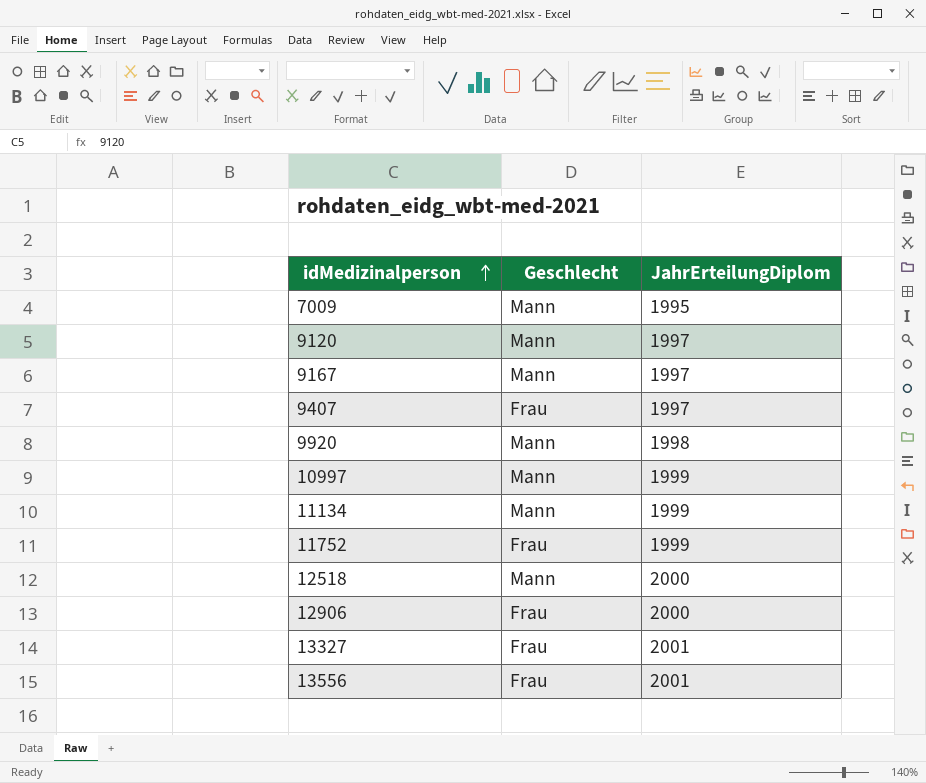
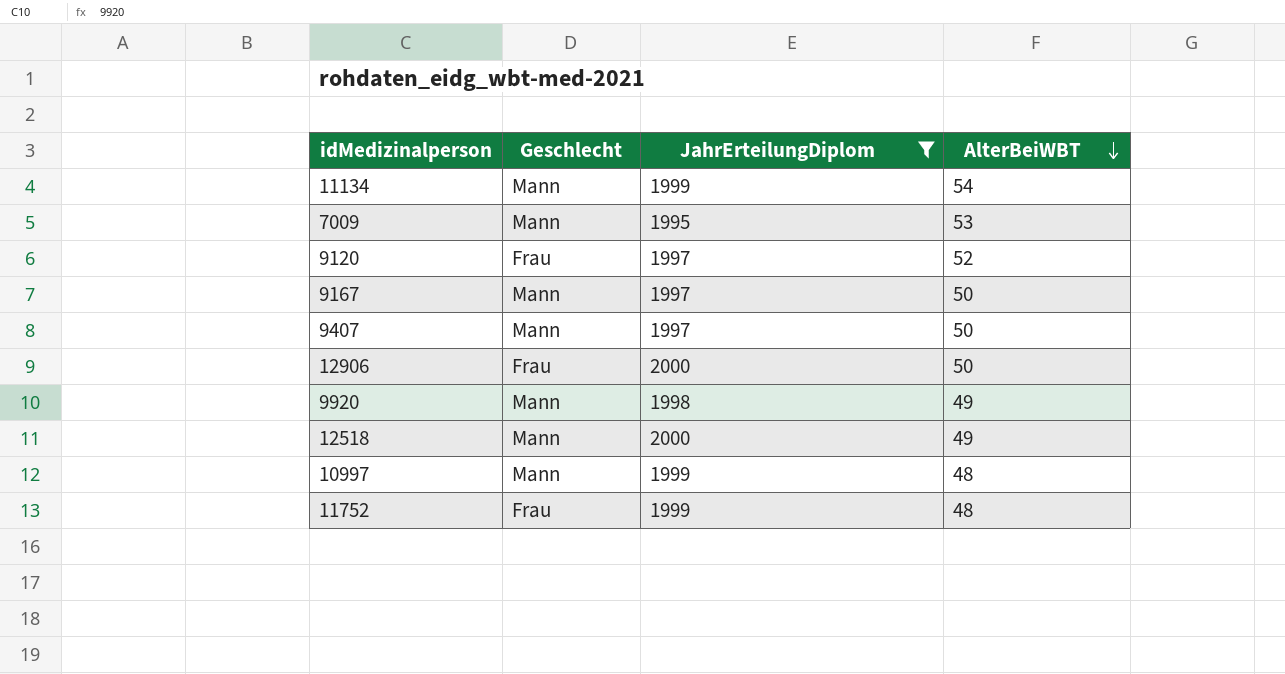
filter: none -> JahrErteilungDiplom != 2001
row order: idMedizinalperson ascending -> AlterBeiWBT descending
column AlterBeiWBT | position: none -> 4
9120 | Geschlecht: Mann -> Frau
9407 | Geschlecht: Frau -> Mann

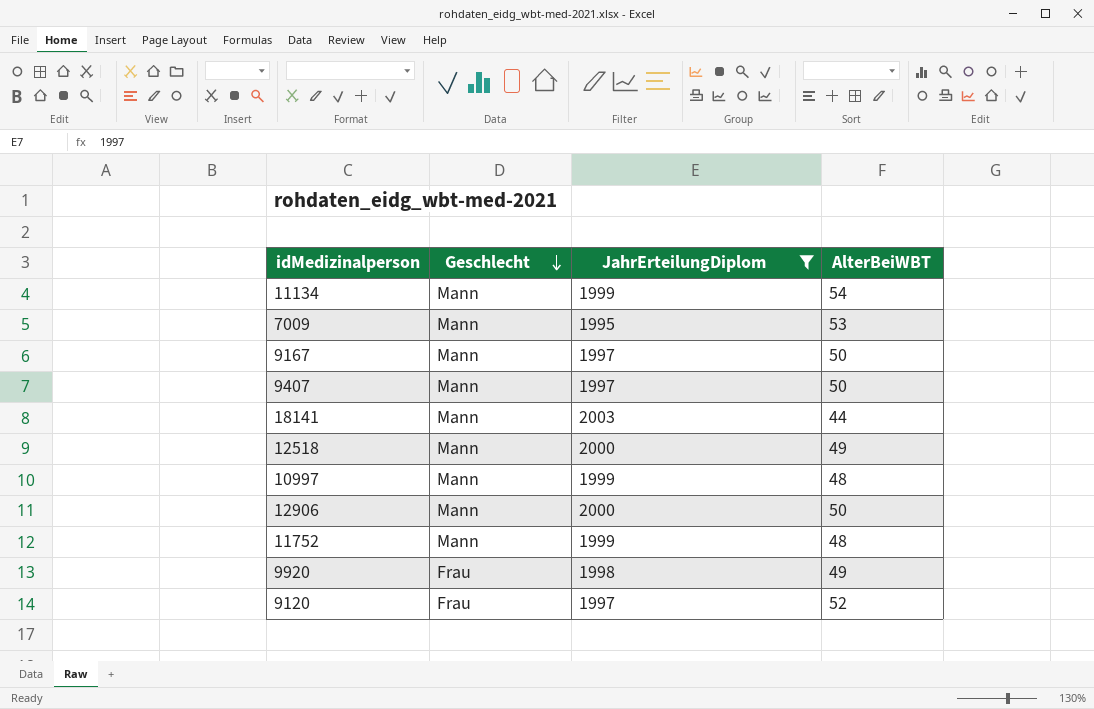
row order: AlterBeiWBT descending -> Geschlecht descending
row 18141: none -> Mann | 2003 | 44
12906 | Geschlecht: Frau -> Mann
11752 | Geschlecht: Frau -> Mann
9920 | Geschlecht: Mann -> Frau

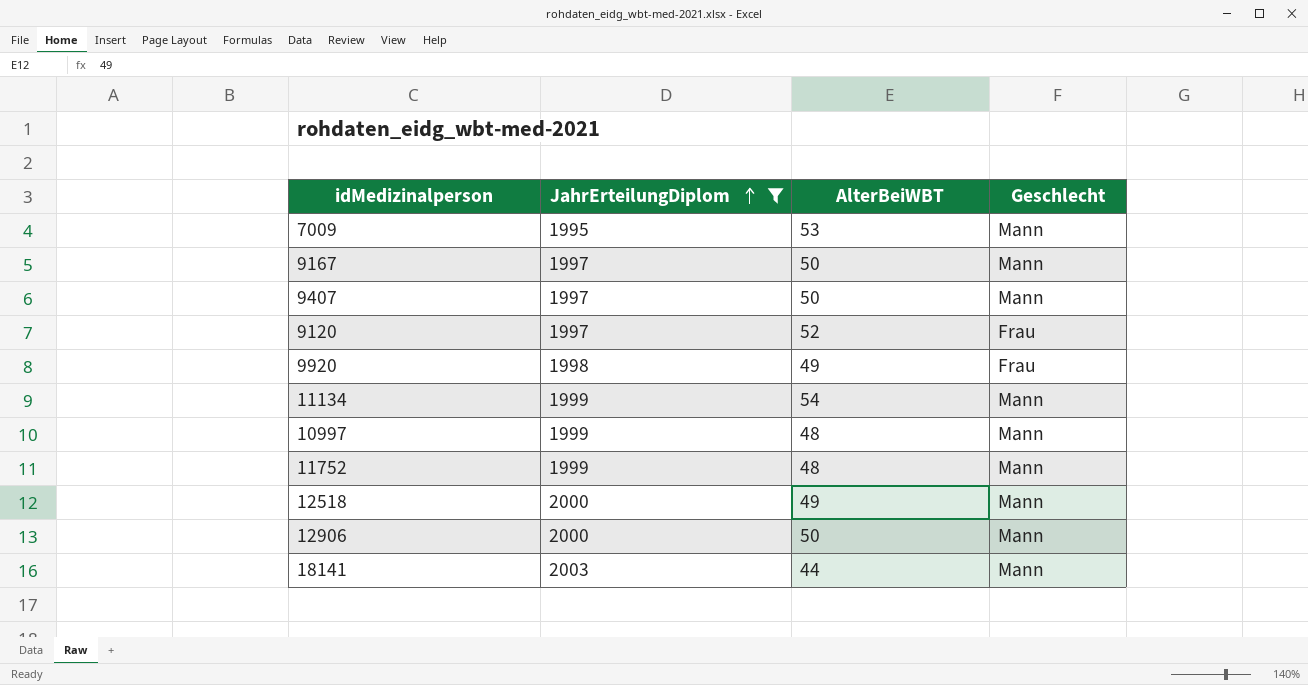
row order: Geschlecht descending -> JahrErteilungDiplom ascending
column Geschlecht | position: 2 -> 4

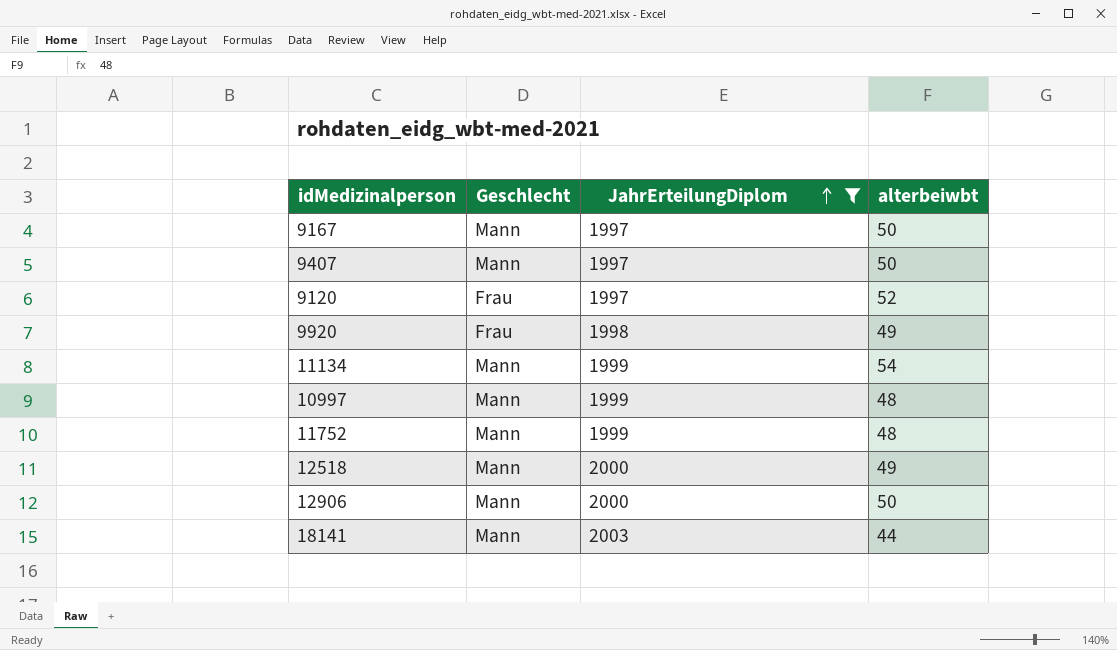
column Geschlecht | position: 4 -> 2
column name: AlterBeiWBT -> alterbeiwbt
row 7009: 1995 | 53 | Mann -> none

